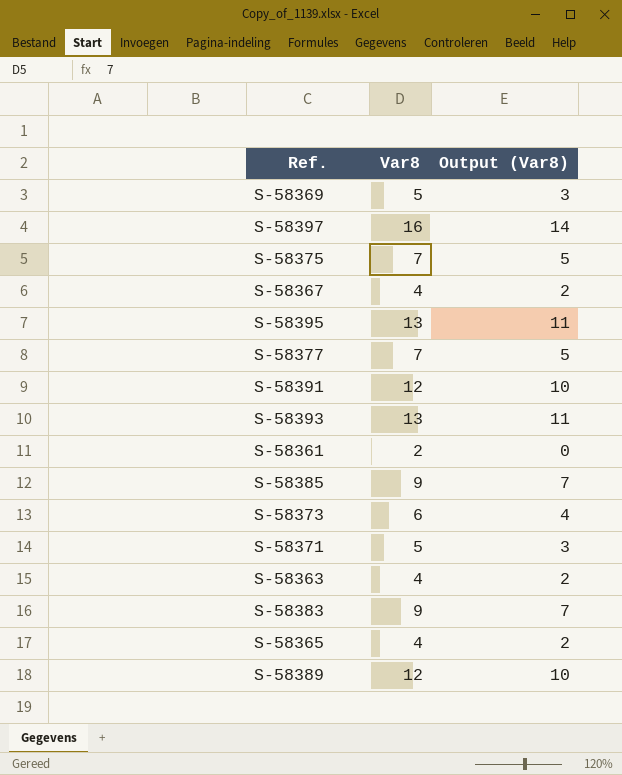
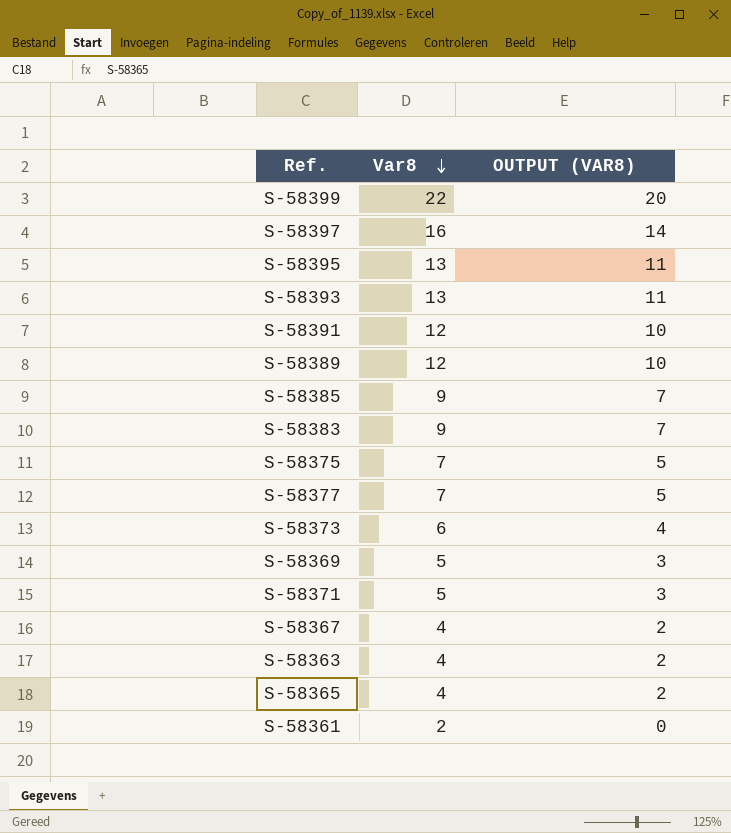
row order: none -> Var8 descending
column name: Output (Var8) -> OUTPUT (VAR8)
row S-58399: none -> 22 | 20

